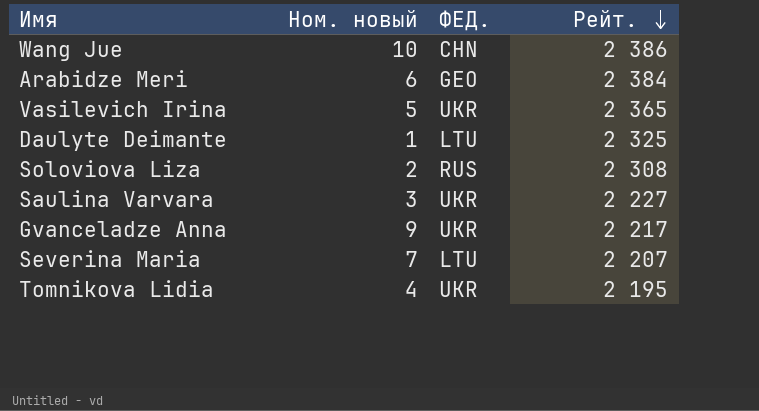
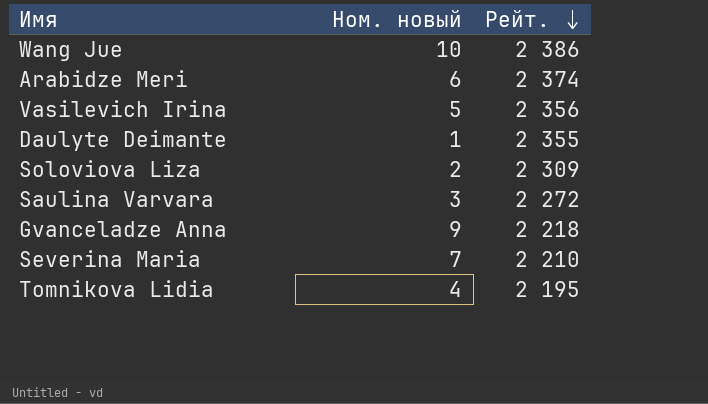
column ФЕД. | position: 3 -> none
Arabidze Meri | Рейт.: 2 384 -> 2 374
Vasilevich Irina | Рейт.: 2 365 -> 2 356
Daulyte Deimante | Рейт.: 2 325 -> 2 355
Soloviova Liza | Рейт.: 2 308 -> 2 309
Saulina Varvara | Рейт.: 2 227 -> 2 272
Gvanceladze Anna | Рейт.: 2 217 -> 2 218
Severina Maria | Рейт.: 2 207 -> 2 210

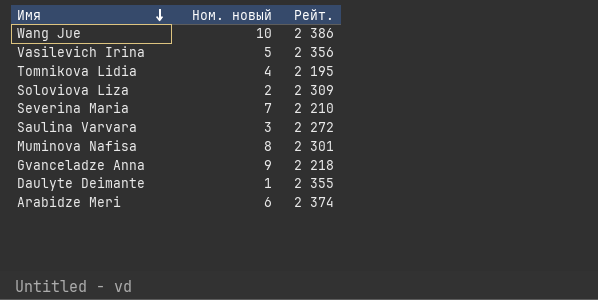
row order: Рейт. descending -> Имя descending
row Muminova Nafisa: none -> 8 | 2 301

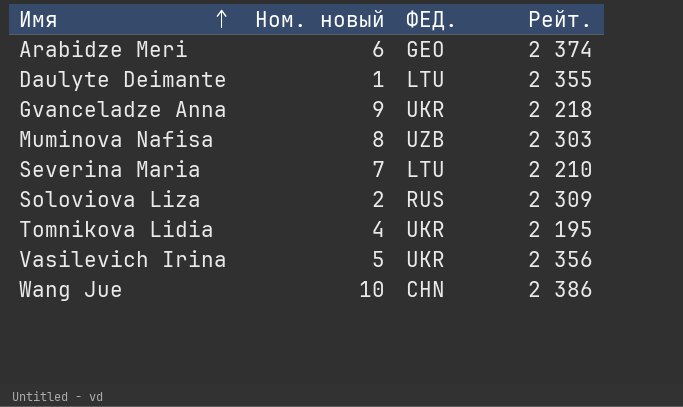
row order: Имя descending -> Имя ascending
column ФЕД. | position: none -> 3
row Saulina Varvara: 3 | 2 272 -> none
Muminova Nafisa | Рейт.: 2 301 -> 2 303

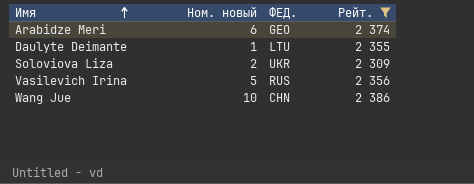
filter: none -> Рейт. >= 2 309
Soloviova Liza | ФЕД.: RUS -> UKR
Vasilevich Irina | ФЕД.: UKR -> RUS

